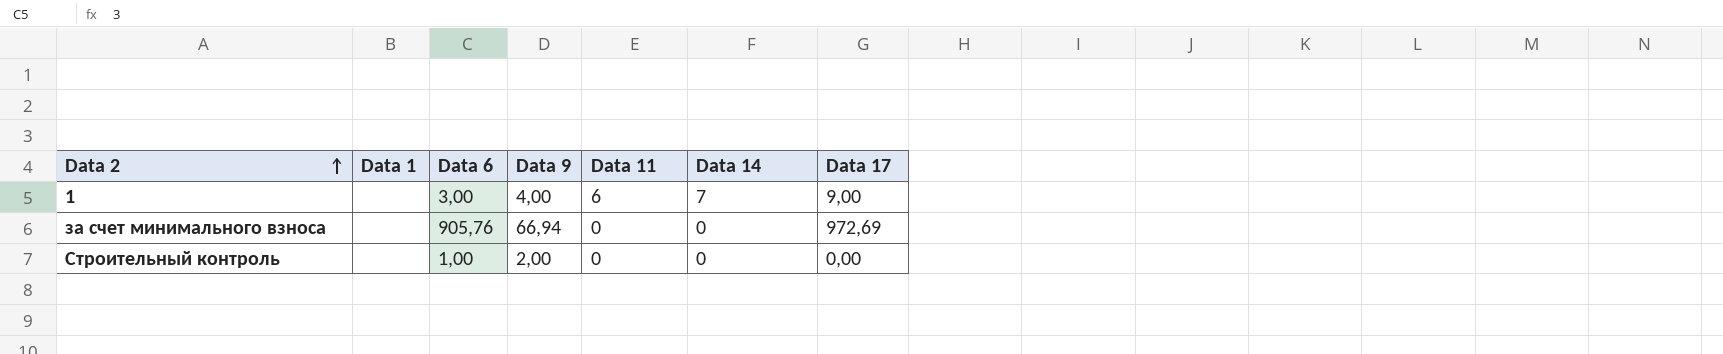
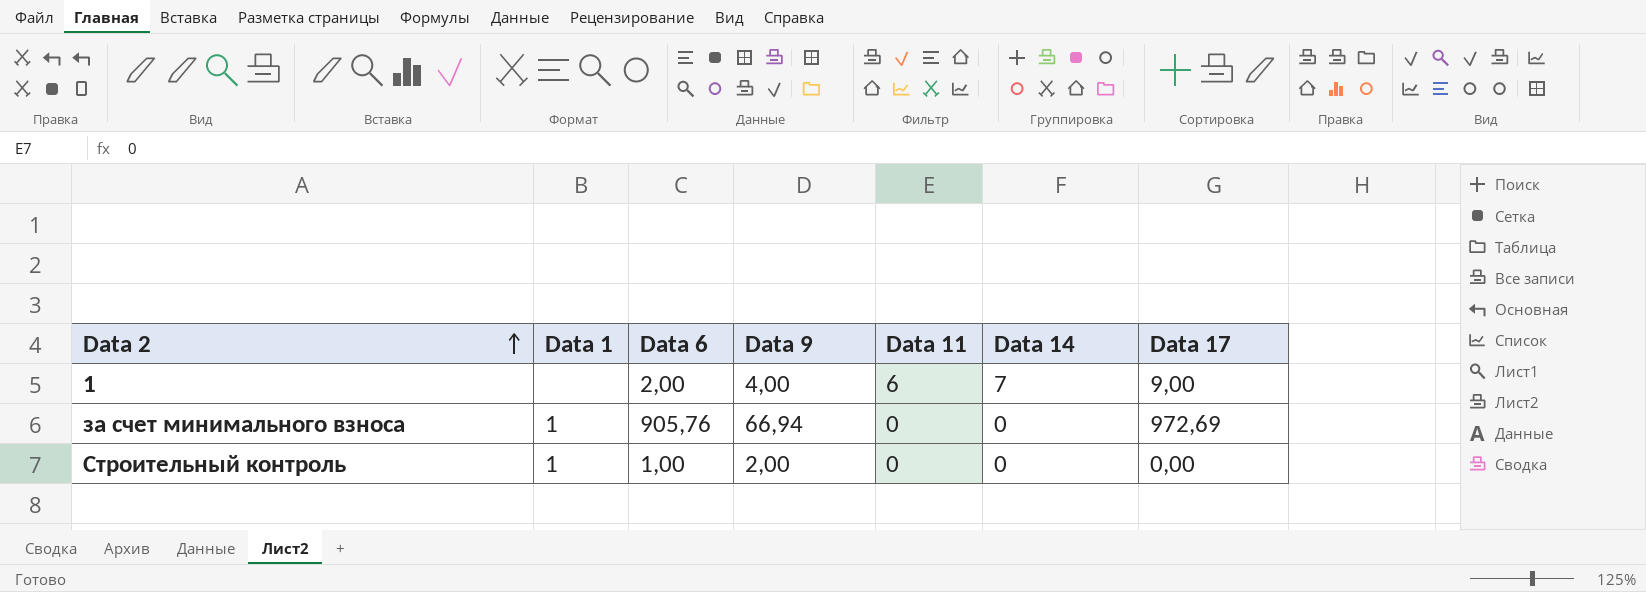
1 | Data 6: 3,00 -> 2,00
за счет минимального взноса | Data 1: none -> 1
Строительный контроль | Data 1: none -> 1

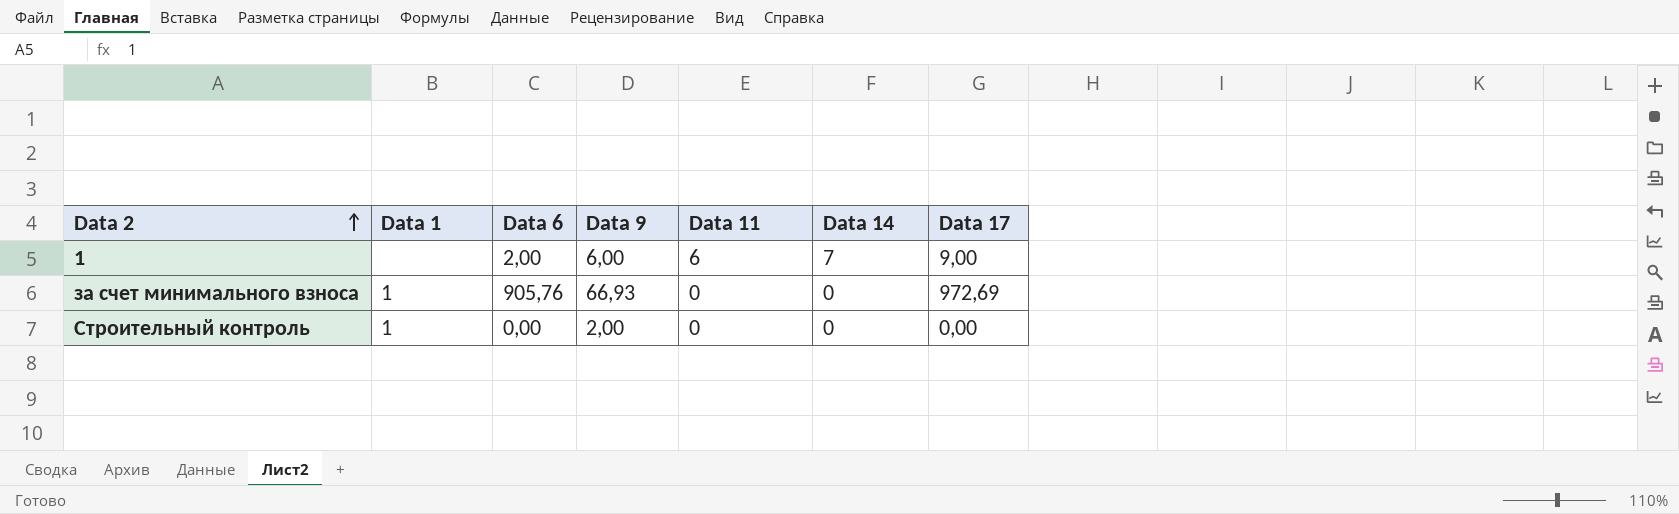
1 | Data 9: 4,00 -> 6,00
за счет минимального взноса | Data 9: 66,94 -> 66,93
Строительный контроль | Data 6: 1,00 -> 0,00

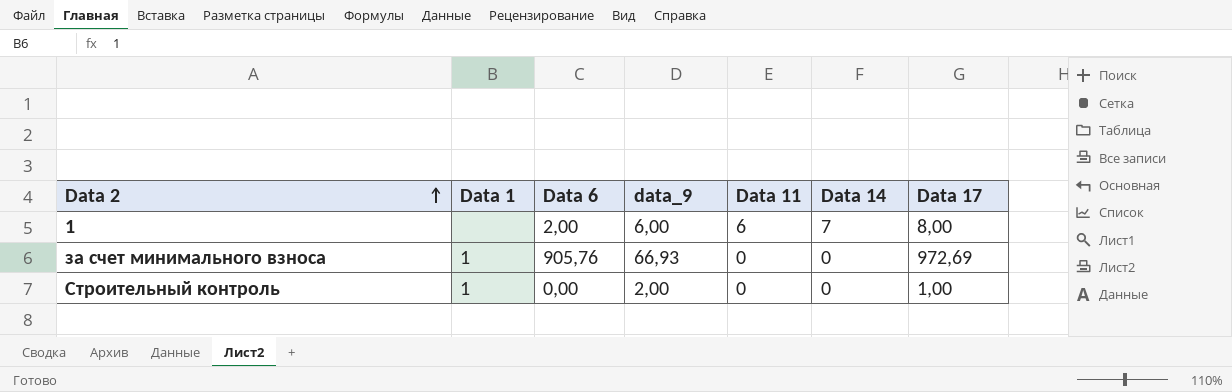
column name: Data 9 -> data_9
1 | Data 17: 9,00 -> 8,00
Строительный контроль | Data 17: 0,00 -> 1,00

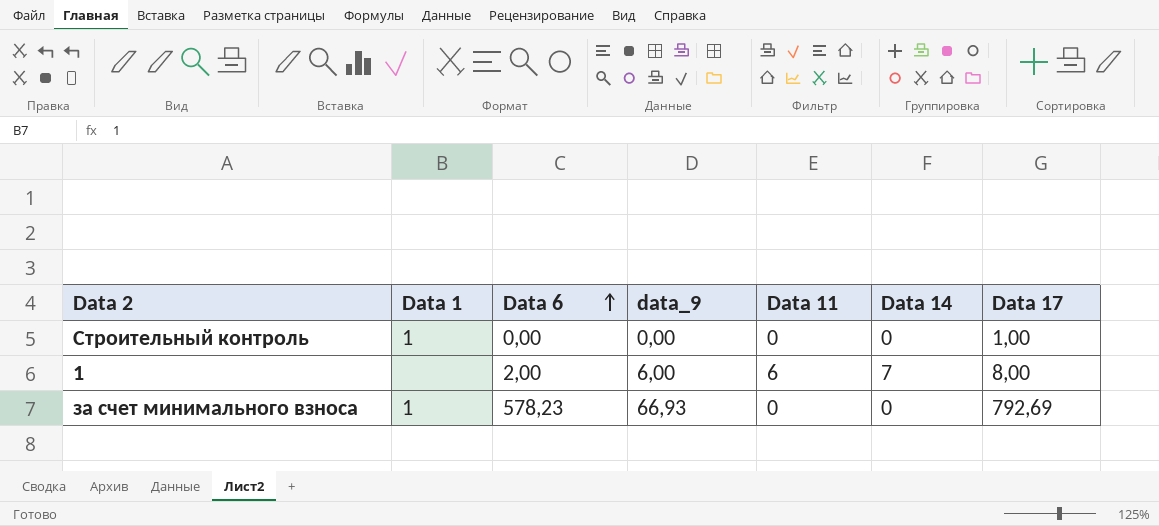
row order: Data 2 ascending -> Data 6 ascending
Строительный контроль | data_9: 2,00 -> 0,00
за счет минимального взноса | Data 6: 905,76 -> 578,23
за счет минимального взноса | Data 17: 972,69 -> 792,69

